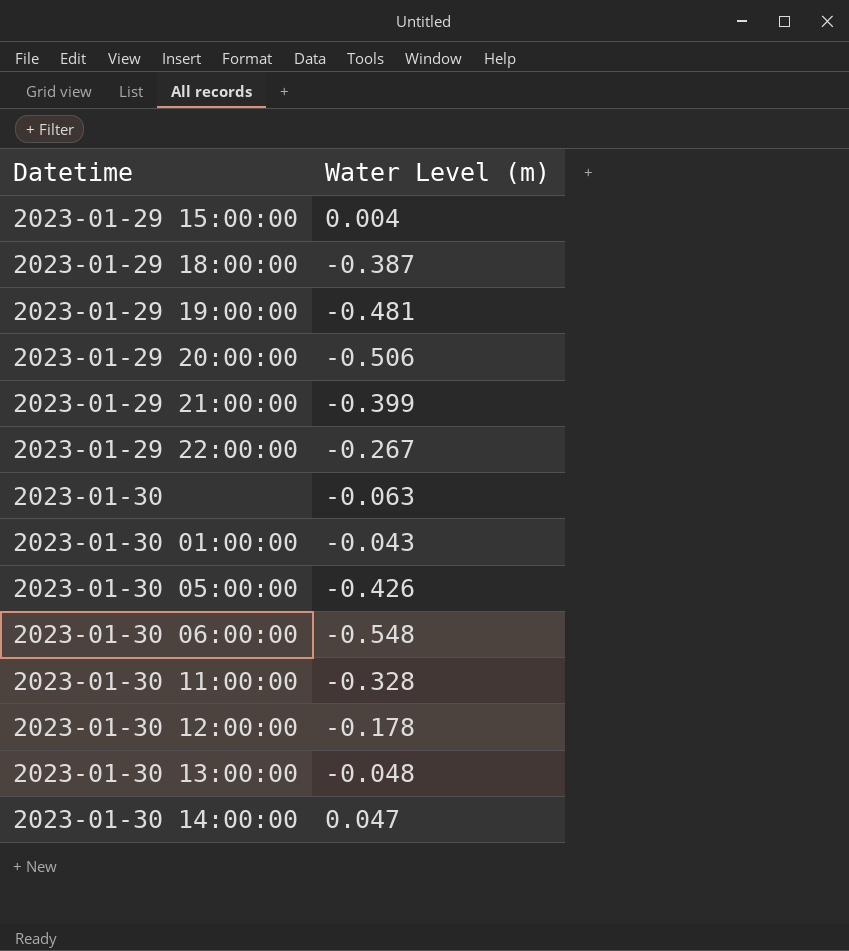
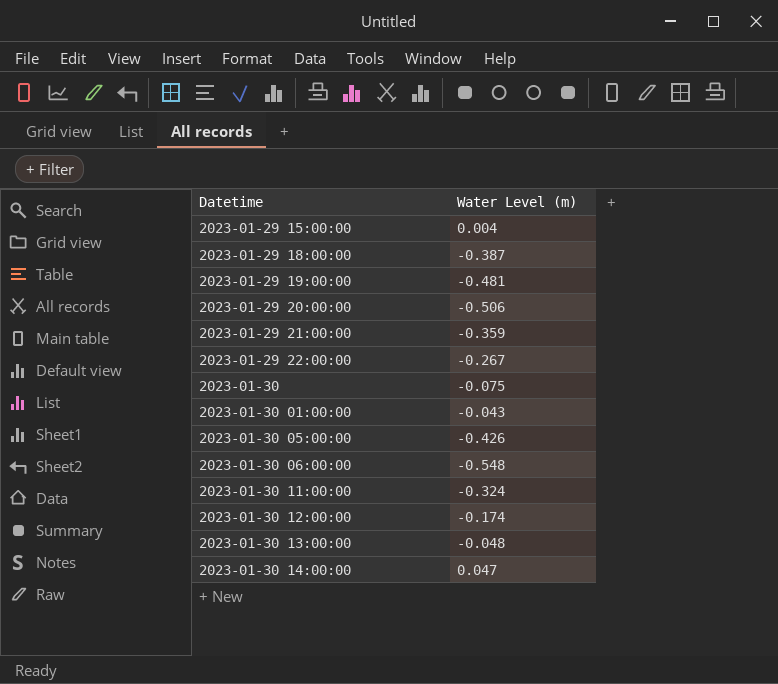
2023-01-29 21:00:00 | Water Level (m): -0.399 -> -0.359
2023-01-30 | Water Level (m): -0.063 -> -0.075
2023-01-30 11:00:00 | Water Level (m): -0.328 -> -0.324
2023-01-30 12:00:00 | Water Level (m): -0.178 -> -0.174

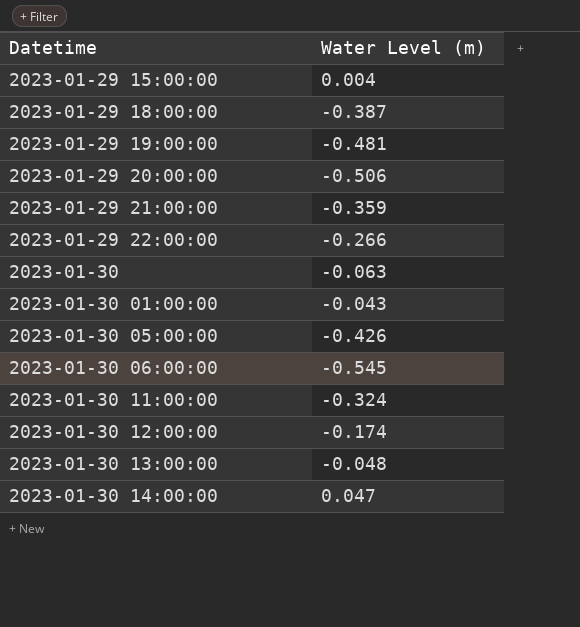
2023-01-29 22:00:00 | Water Level (m): -0.267 -> -0.266
2023-01-30 | Water Level (m): -0.075 -> -0.063
2023-01-30 06:00:00 | Water Level (m): -0.548 -> -0.545

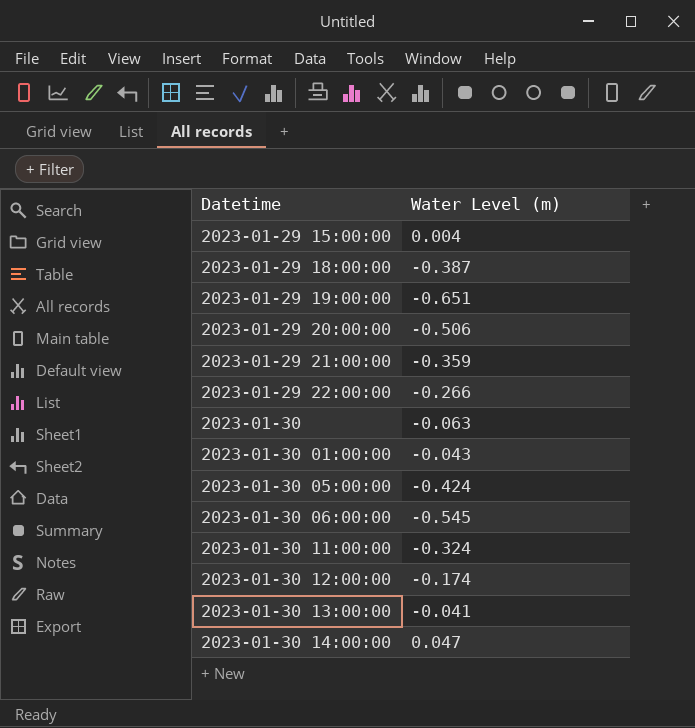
2023-01-29 19:00:00 | Water Level (m): -0.481 -> -0.651
2023-01-30 05:00:00 | Water Level (m): -0.426 -> -0.424
2023-01-30 13:00:00 | Water Level (m): -0.048 -> -0.041

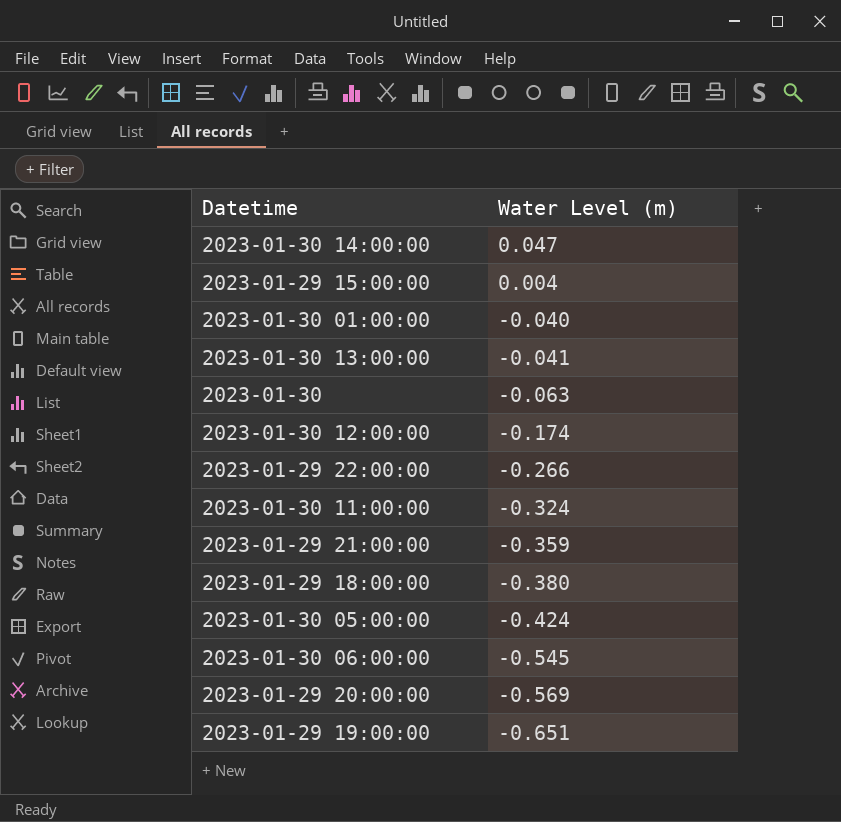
row order: Datetime ascending -> Water Level (m) descending
2023-01-30 01:00:00 | Water Level (m): -0.043 -> -0.040
2023-01-29 18:00:00 | Water Level (m): -0.387 -> -0.380
2023-01-29 20:00:00 | Water Level (m): -0.506 -> -0.569

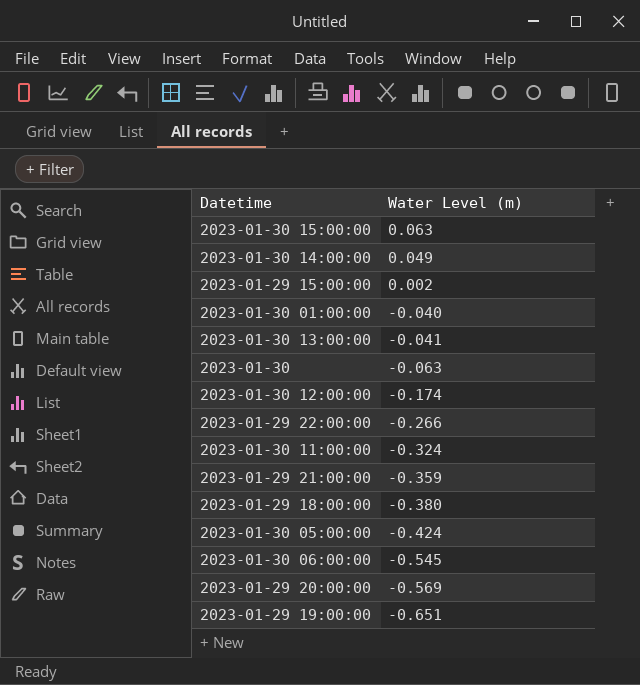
row 2023-01-30 15:00:00: none -> 0.063
2023-01-30 14:00:00 | Water Level (m): 0.047 -> 0.049
2023-01-29 15:00:00 | Water Level (m): 0.004 -> 0.002

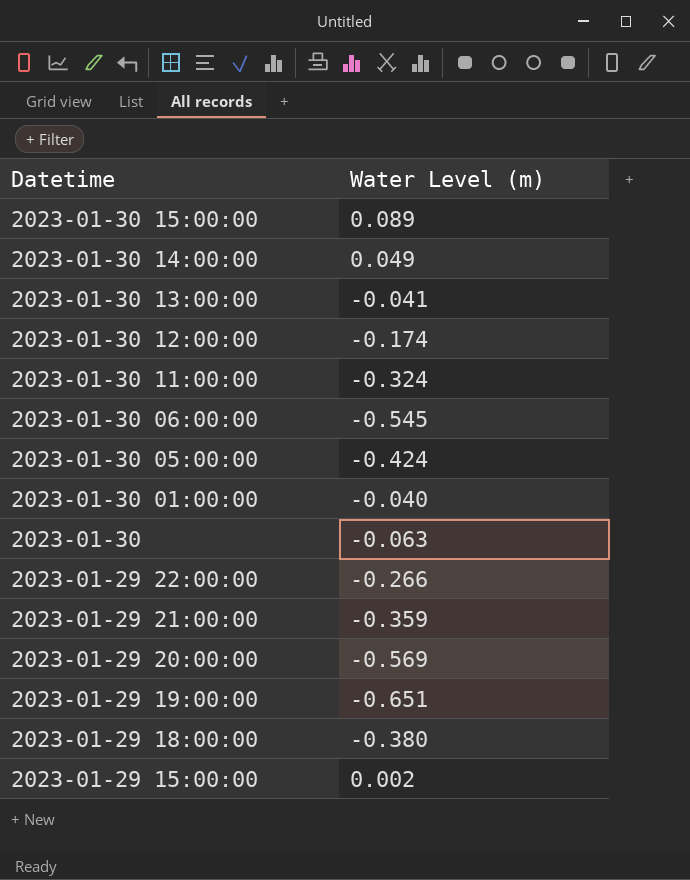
row order: Water Level (m) descending -> Datetime descending
2023-01-30 15:00:00 | Water Level (m): 0.063 -> 0.089

